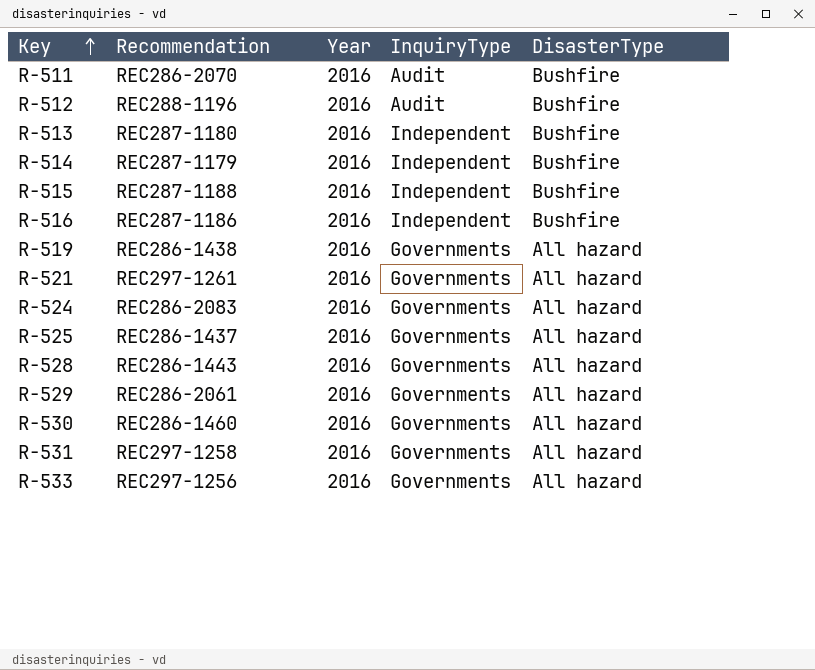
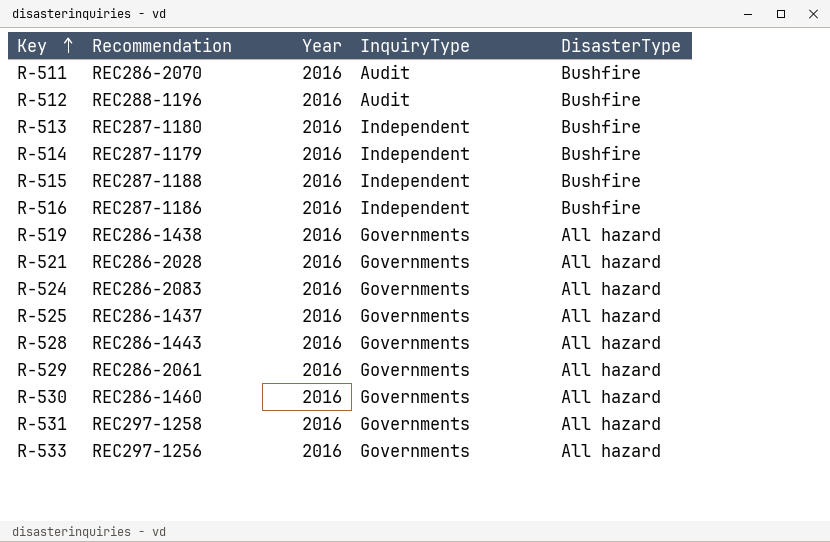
R-521 | Recommendation: REC297-1261 -> REC286-2028

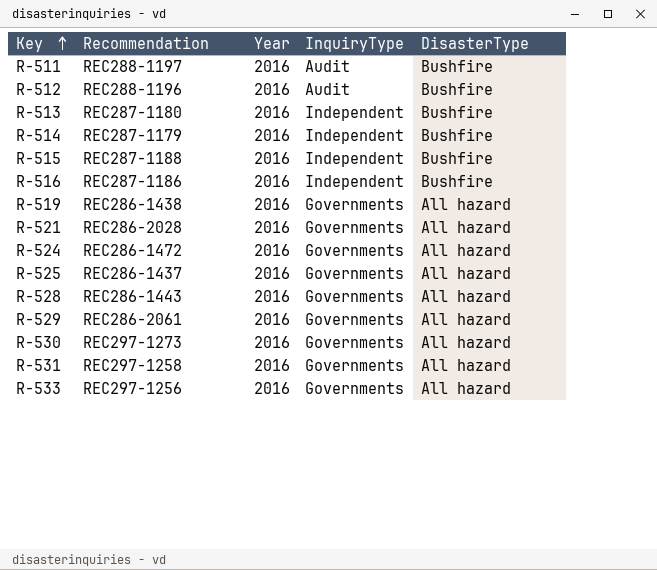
R-511 | Recommendation: REC286-2070 -> REC288-1197
R-524 | Recommendation: REC286-2083 -> REC286-1472
R-530 | Recommendation: REC286-1460 -> REC297-1273

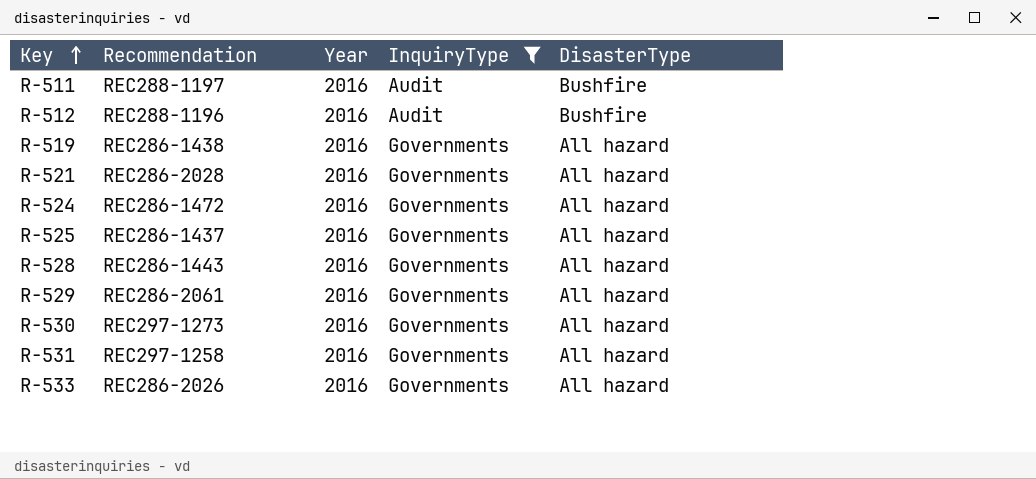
filter: none -> InquiryType != Independent
R-533 | Recommendation: REC297-1256 -> REC286-2026

